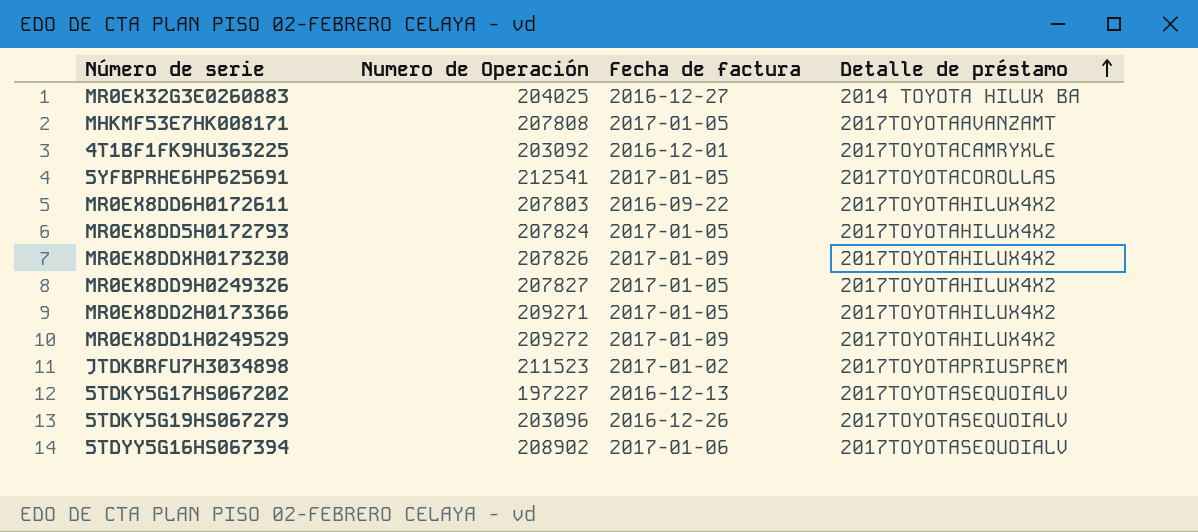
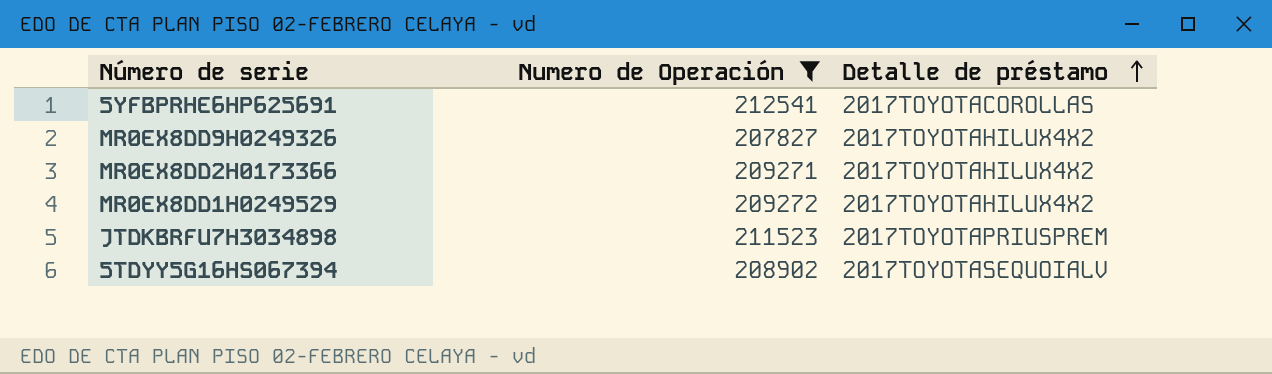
filter: none -> Numero de Operación >= 207827
column Fecha de factura | position: 3 -> none

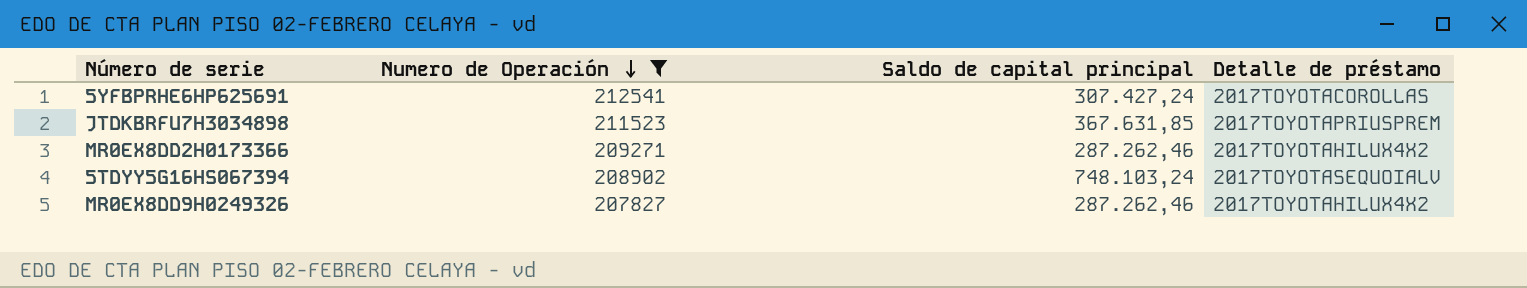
row order: Detalle de préstamo ascending -> Numero de Operación descending
column Saldo de capital principal | position: none -> 3
row MR0EX8DD1H0249529: 209272 | 2017TOYOTAHILUX4X2 -> none

